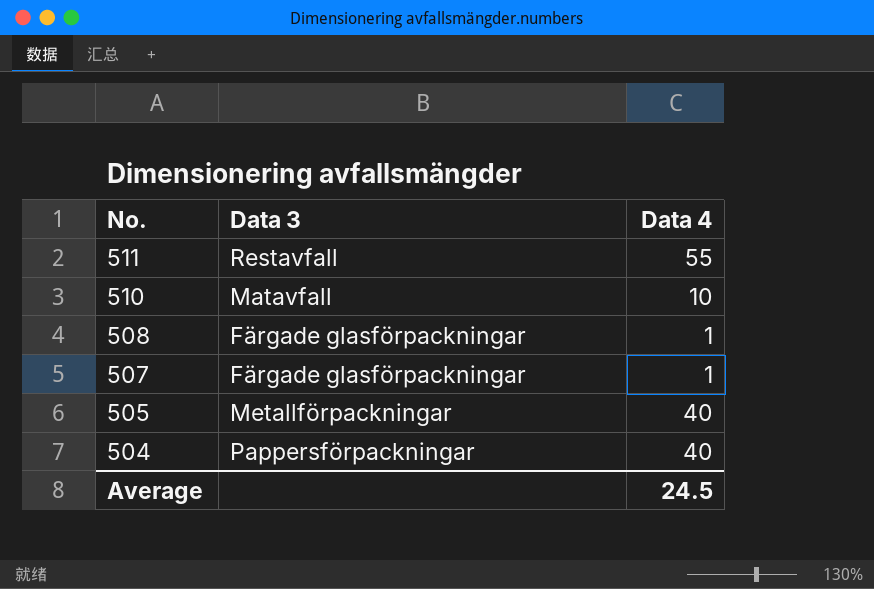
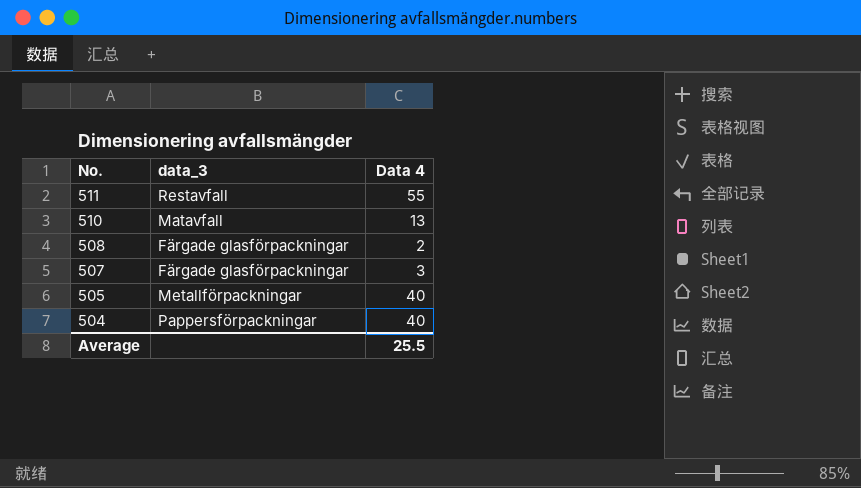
column name: Data 3 -> data_3
510 | Data 4: 10 -> 13
508 | Data 4: 1 -> 2
507 | Data 4: 1 -> 3
Average | Data 4: 24.5 -> 25.5

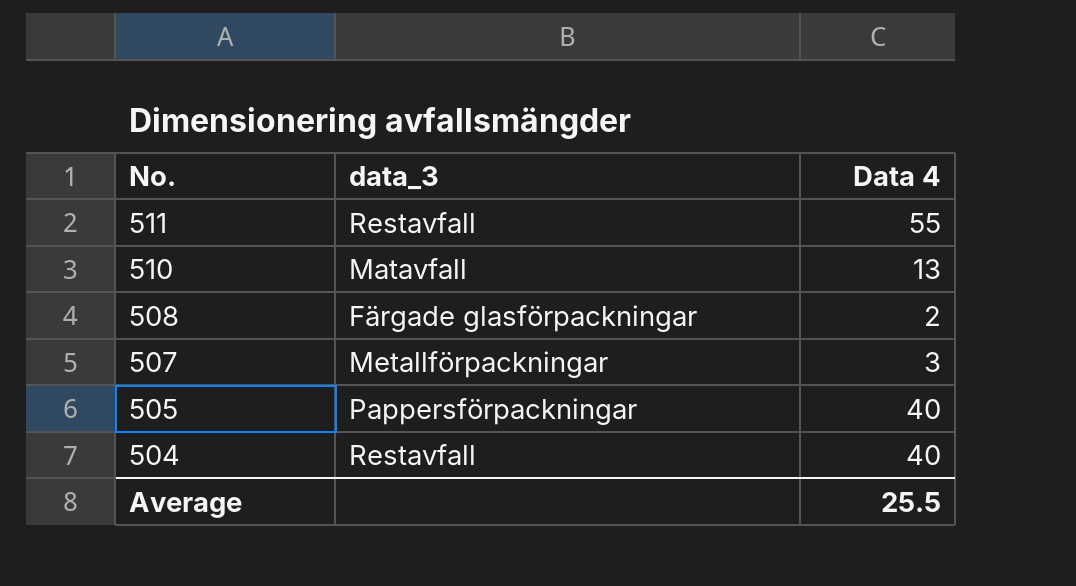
507 | data_3: Färgade glasförpackningar -> Metallförpackningar
505 | data_3: Metallförpackningar -> Pappersförpackningar
504 | data_3: Pappersförpackningar -> Restavfall

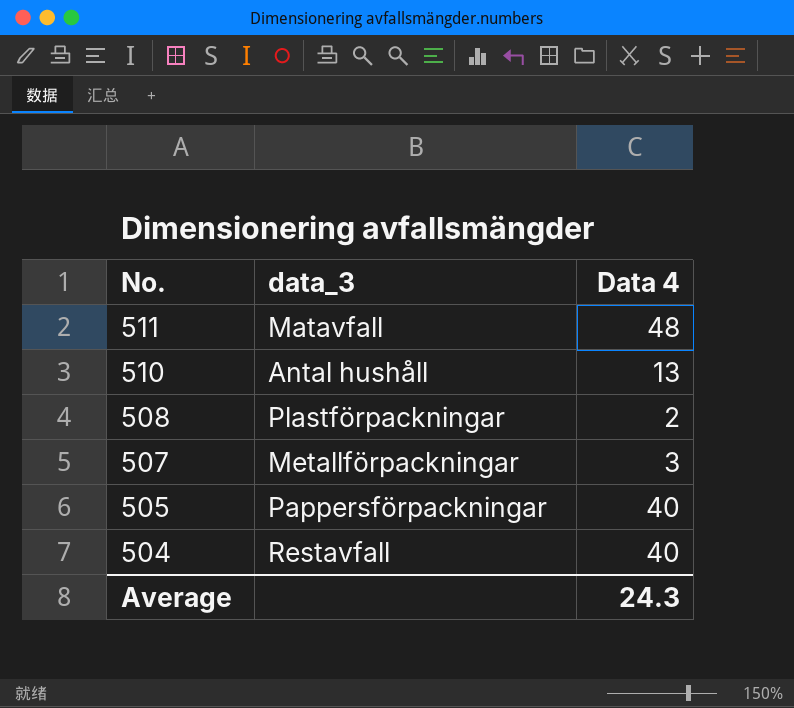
511 | data_3: Restavfall -> Matavfall
511 | Data 4: 55 -> 48
510 | data_3: Matavfall -> Antal hushåll
508 | data_3: Färgade glasförpackningar -> Plastförpackningar
Average | Data 4: 25.5 -> 24.3

